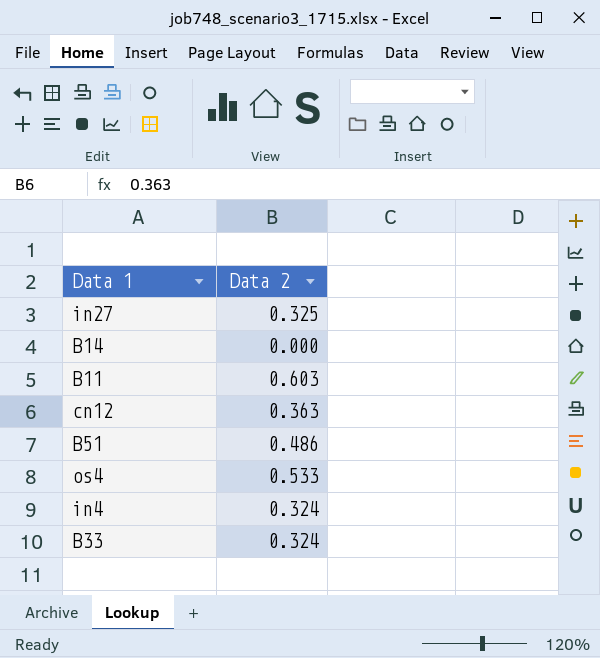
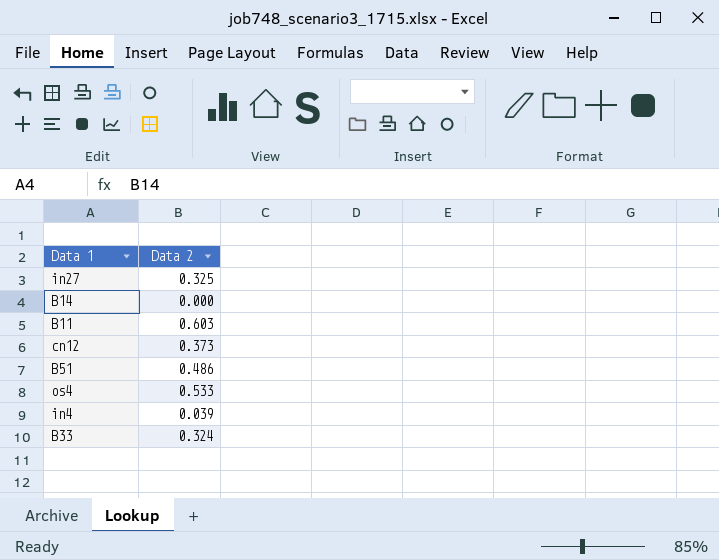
cn12 | Data 2: 0.363 -> 0.373
in4 | Data 2: 0.324 -> 0.039

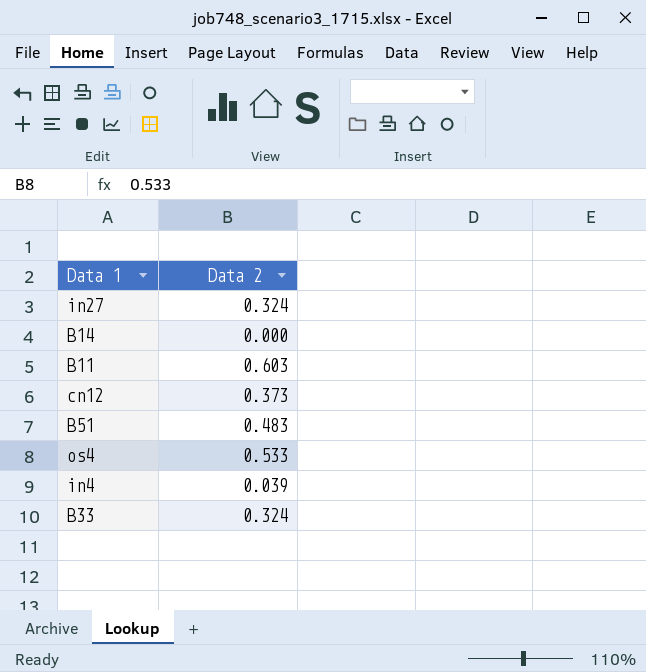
in27 | Data 2: 0.325 -> 0.324
B51 | Data 2: 0.486 -> 0.483

